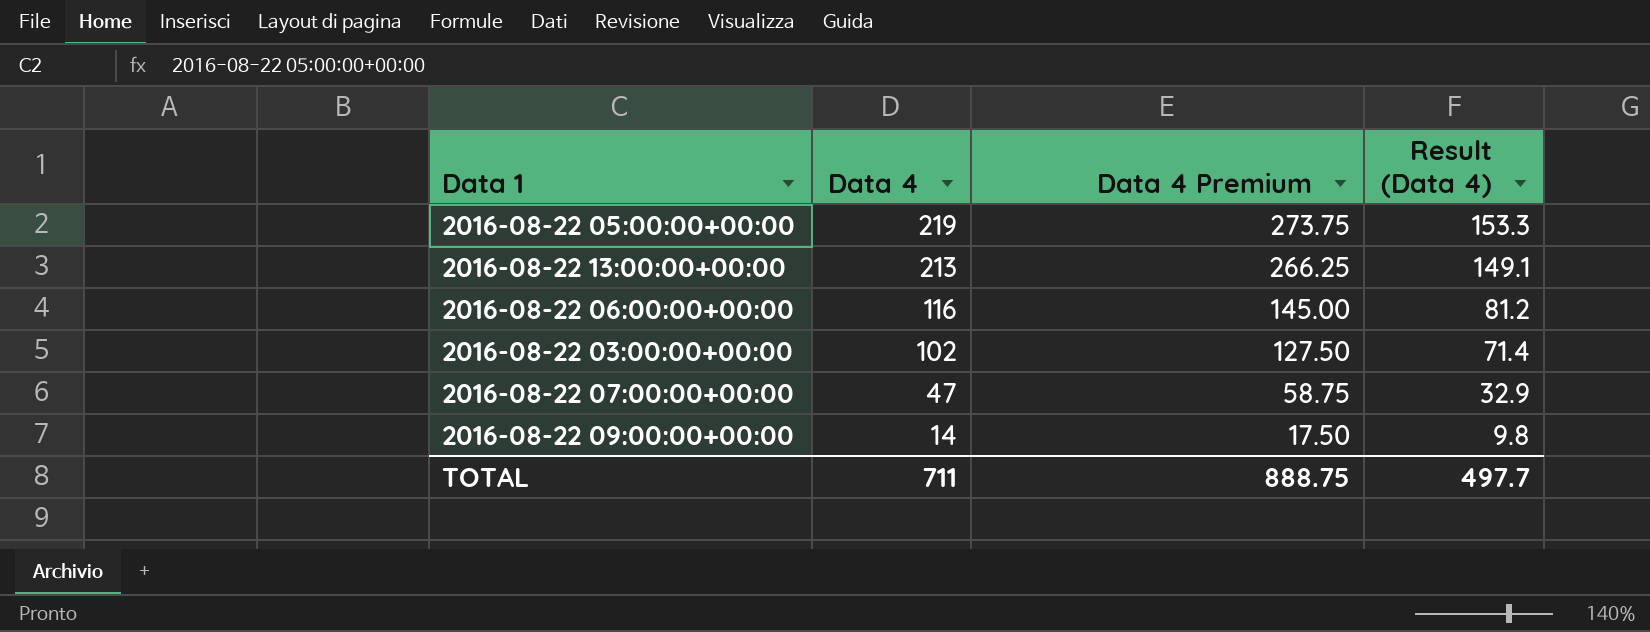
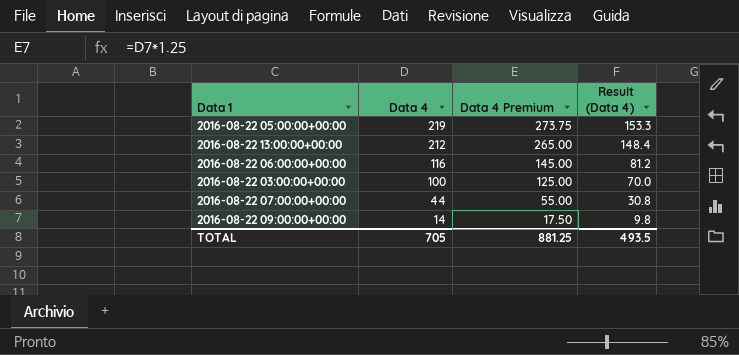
2016-08-22 13:00:00+00:00 | Data 4: 213 -> 212
2016-08-22 13:00:00+00:00 | Data 4 Premium: 266.25 -> 265.00
2016-08-22 13:00:00+00:00 | Result (Data 4): 149.1 -> 148.4
2016-08-22 03:00:00+00:00 | Data 4: 102 -> 100
2016-08-22 03:00:00+00:00 | Data 4 Premium: 127.50 -> 125.00
2016-08-22 03:00:00+00:00 | Result (Data 4): 71.4 -> 70.0
2016-08-22 07:00:00+00:00 | Data 4: 47 -> 44
2016-08-22 07:00:00+00:00 | Data 4 Premium: 58.75 -> 55.00
2016-08-22 07:00:00+00:00 | Result (Data 4): 32.9 -> 30.8
TOTAL | Data 4: 711 -> 705
TOTAL | Data 4 Premium: 888.75 -> 881.25
TOTAL | Result (Data 4): 497.7 -> 493.5

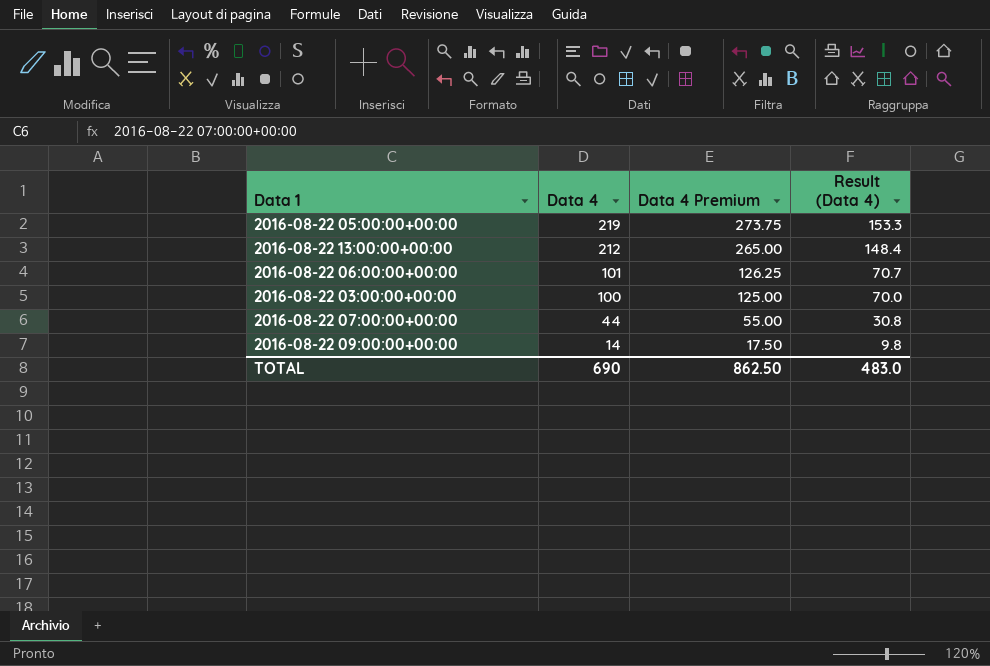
2016-08-22 06:00:00+00:00 | Data 4: 116 -> 101
2016-08-22 06:00:00+00:00 | Data 4 Premium: 145.00 -> 126.25
2016-08-22 06:00:00+00:00 | Result (Data 4): 81.2 -> 70.7
TOTAL | Data 4: 705 -> 690
TOTAL | Data 4 Premium: 881.25 -> 862.50
TOTAL | Result (Data 4): 493.5 -> 483.0

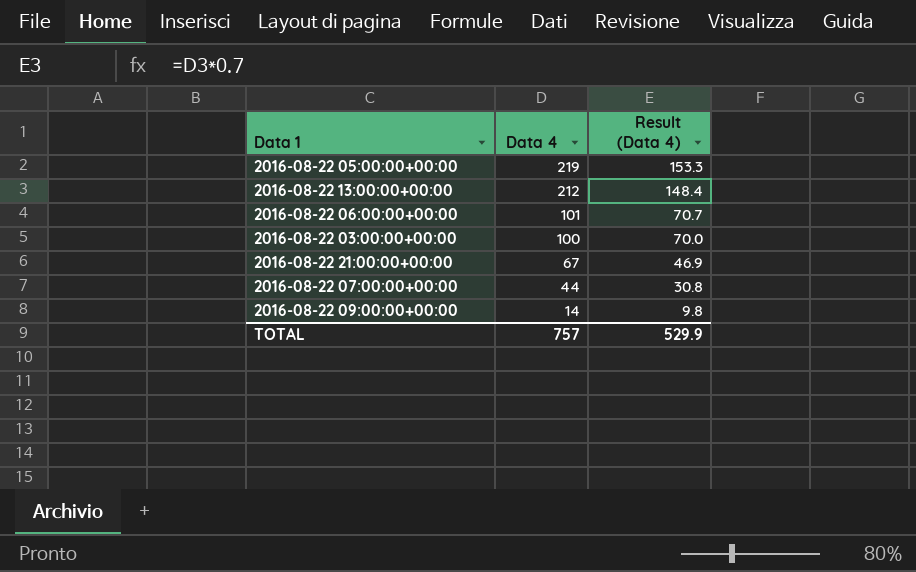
column Data 4 Premium | formula: [Data 4] * 1.25 -> none
row 2016-08-22 21:00:00+00:00: none -> 67 | 46.9
TOTAL | Data 4: 690 -> 757
TOTAL | Result (Data 4): 483.0 -> 529.9

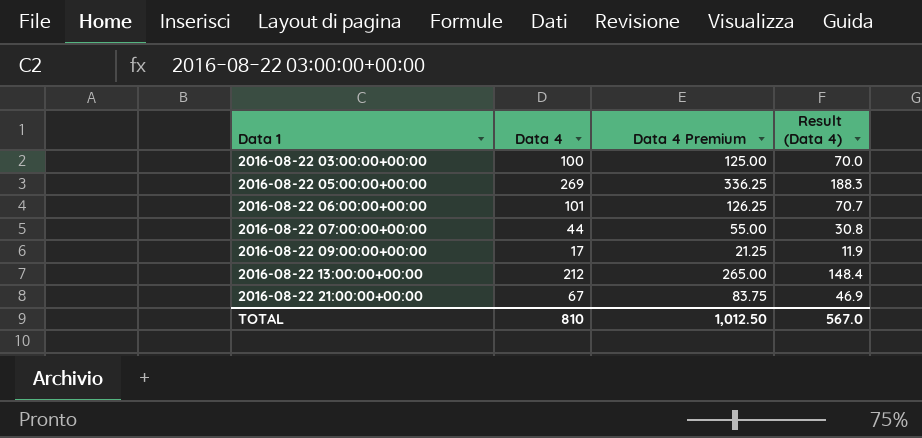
row order: Data 4 descending -> Data 1 ascending
column Data 4 Premium | formula: none -> [Data 4] * 1.25
2016-08-22 05:00:00+00:00 | Data 4: 219 -> 269
2016-08-22 05:00:00+00:00 | Result (Data 4): 153.3 -> 188.3
2016-08-22 09:00:00+00:00 | Data 4: 14 -> 17
2016-08-22 09:00:00+00:00 | Result (Data 4): 9.8 -> 11.9
TOTAL | Data 4: 757 -> 810
TOTAL | Result (Data 4): 529.9 -> 567.0

